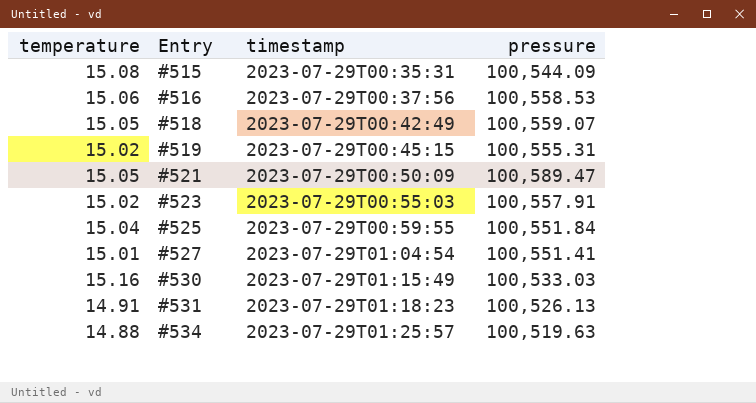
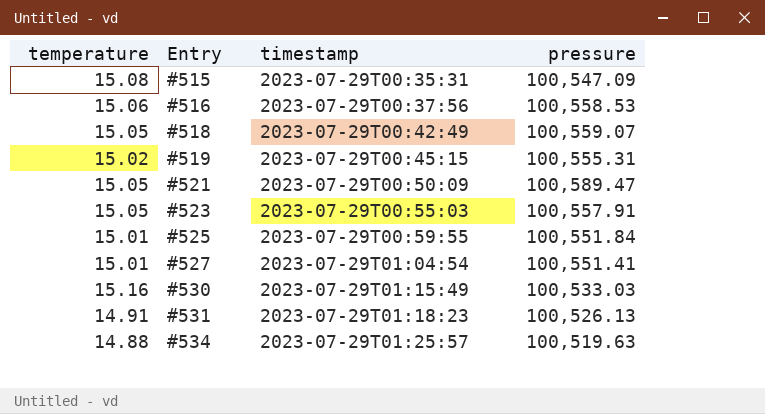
#515 | pressure: 100,544.09 -> 100,547.09
#523 | temperature: 15.02 -> 15.05
#525 | temperature: 15.04 -> 15.01

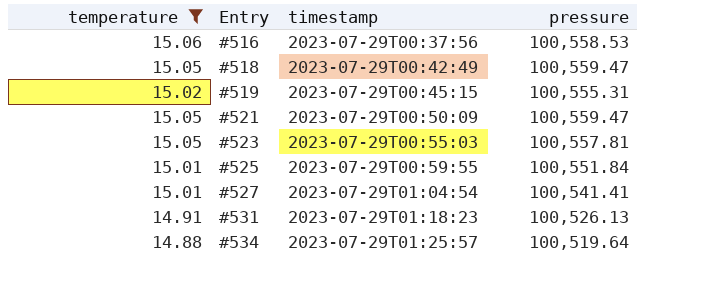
filter: none -> temperature <= 15.06
#518 | pressure: 100,559.07 -> 100,559.47
#521 | pressure: 100,589.47 -> 100,559.47
#523 | pressure: 100,557.91 -> 100,557.81
#527 | pressure: 100,551.41 -> 100,541.41
#534 | pressure: 100,519.63 -> 100,519.64

